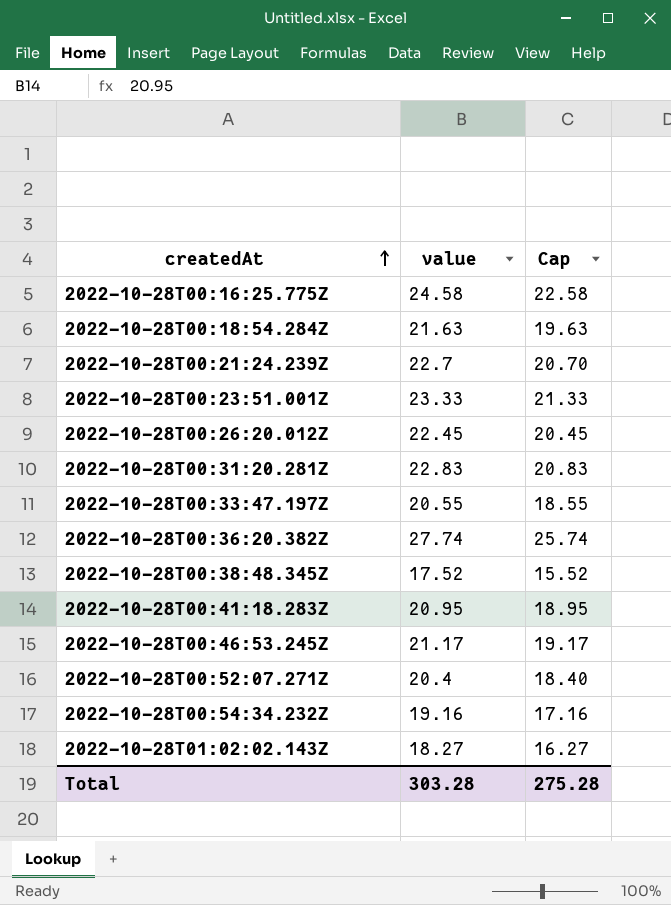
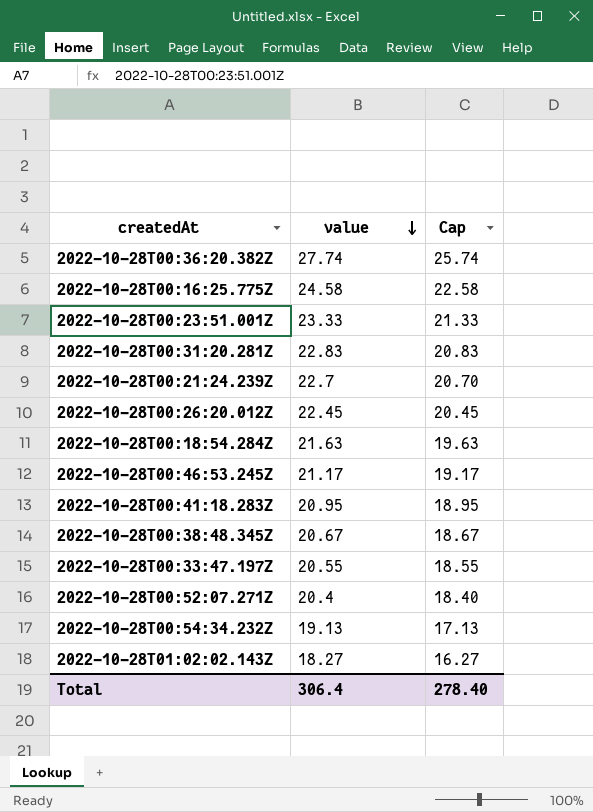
row order: createdAt ascending -> value descending
2022-10-28T00:38:48.345Z | value: 17.52 -> 20.67
2022-10-28T00:38:48.345Z | Cap: 15.52 -> 18.67
2022-10-28T00:54:34.232Z | value: 19.16 -> 19.13
2022-10-28T00:54:34.232Z | Cap: 17.16 -> 17.13
Total | value: 303.28 -> 306.4
Total | Cap: 275.28 -> 278.40

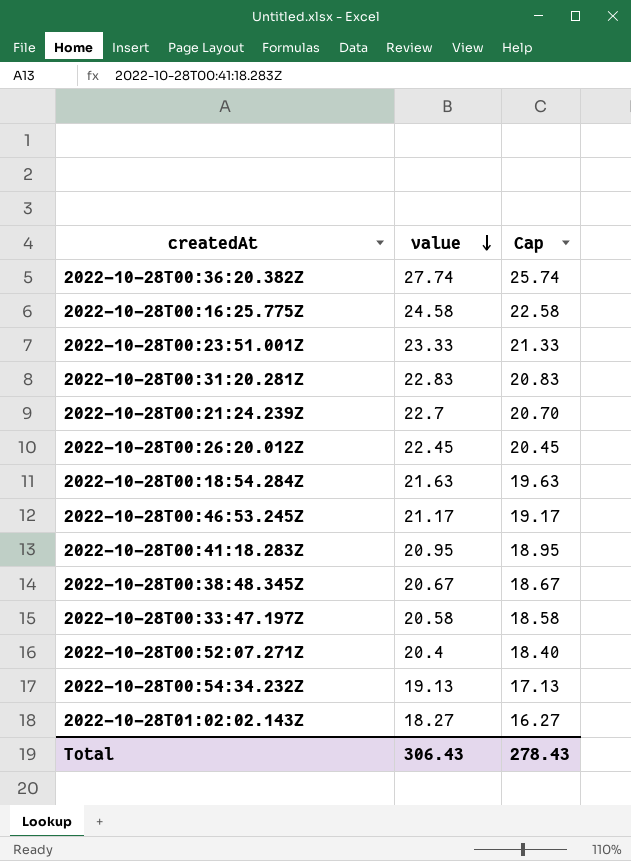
2022-10-28T00:33:47.197Z | value: 20.55 -> 20.58
2022-10-28T00:33:47.197Z | Cap: 18.55 -> 18.58
Total | value: 306.4 -> 306.43
Total | Cap: 278.40 -> 278.43

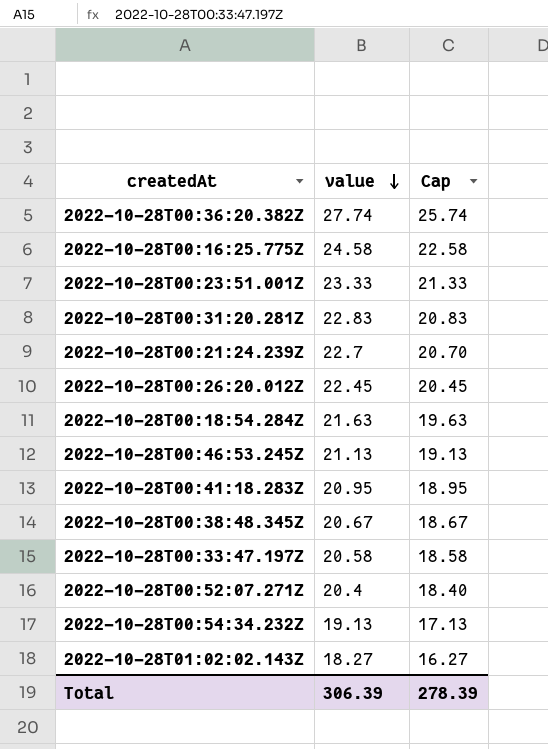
2022-10-28T00:46:53.245Z | value: 21.17 -> 21.13
2022-10-28T00:46:53.245Z | Cap: 19.17 -> 19.13
Total | value: 306.43 -> 306.39
Total | Cap: 278.43 -> 278.39

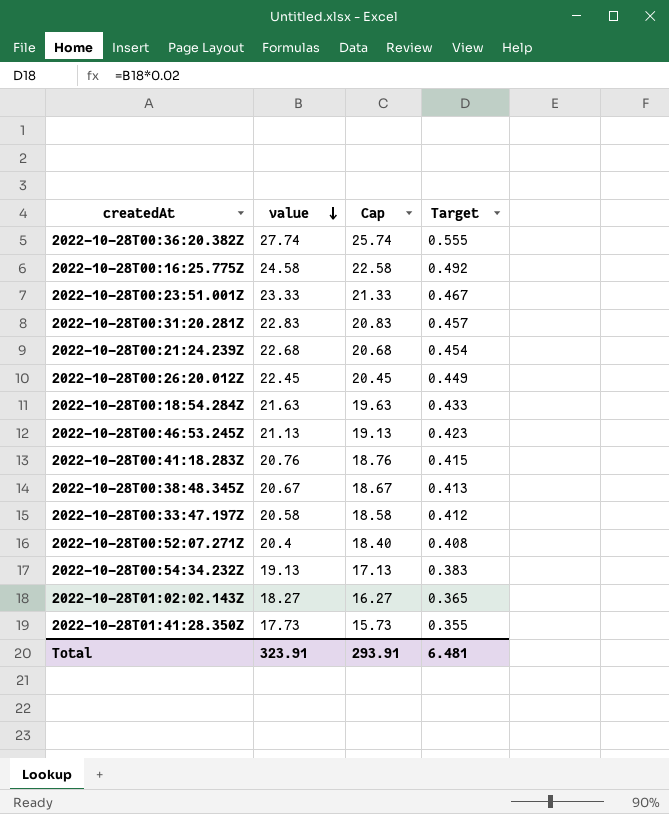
column Target | formula: none -> [value] * 0.02
2022-10-28T00:21:24.239Z | value: 22.7 -> 22.68
2022-10-28T00:21:24.239Z | Cap: 20.70 -> 20.68
2022-10-28T00:41:18.283Z | value: 20.95 -> 20.76
2022-10-28T00:41:18.283Z | Cap: 18.95 -> 18.76
row 2022-10-28T01:41:28.350Z: none -> 17.73 | 15.73 | 0.355
Total | value: 306.39 -> 323.91
Total | Cap: 278.39 -> 293.91

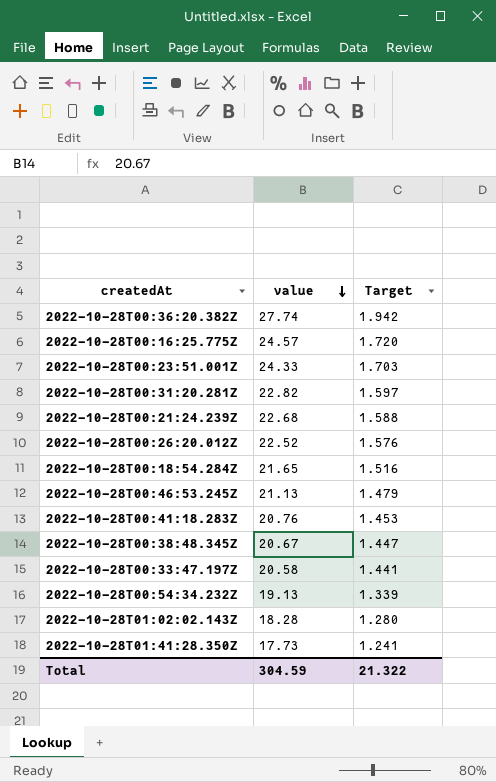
column Cap | formula: [value] - 2 -> none
column Target | formula: [value] * 0.02 -> [value] * 0.07
row 2022-10-28T00:52:07.271Z: 20.4 | 18.40 | 0.408 -> none
2022-10-28T00:16:25.775Z | value: 24.58 -> 24.57
2022-10-28T00:23:51.001Z | value: 23.33 -> 24.33
2022-10-28T00:31:20.281Z | value: 22.83 -> 22.82
2022-10-28T00:26:20.012Z | value: 22.45 -> 22.52
2022-10-28T00:18:54.284Z | value: 21.63 -> 21.65
2022-10-28T01:02:02.143Z | value: 18.27 -> 18.28
Total | value: 323.91 -> 304.59
Total | Target: 6.481 -> 21.322

